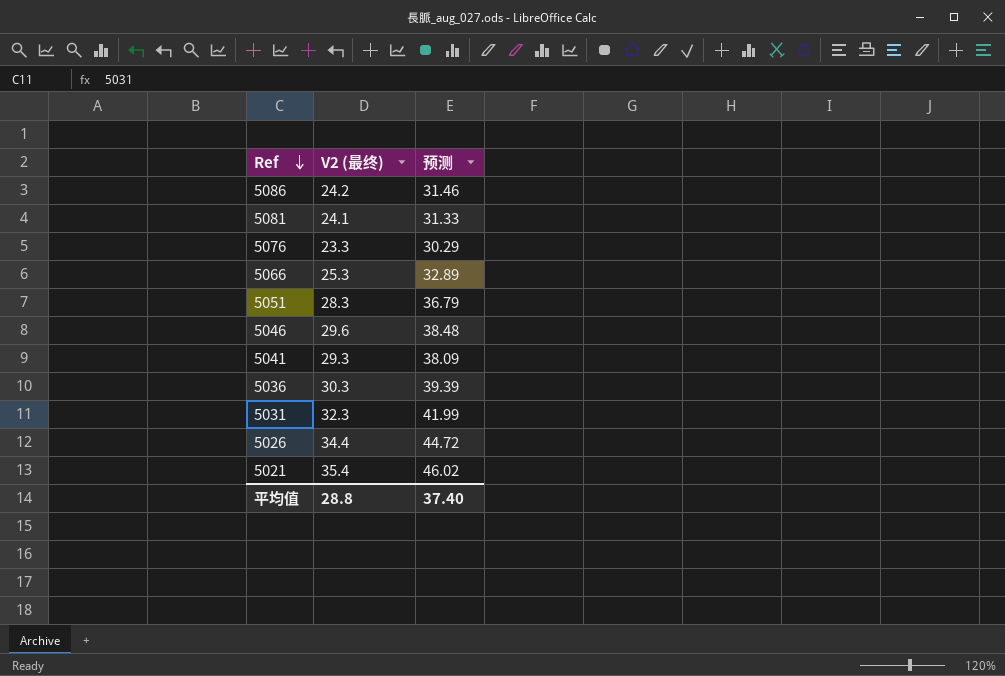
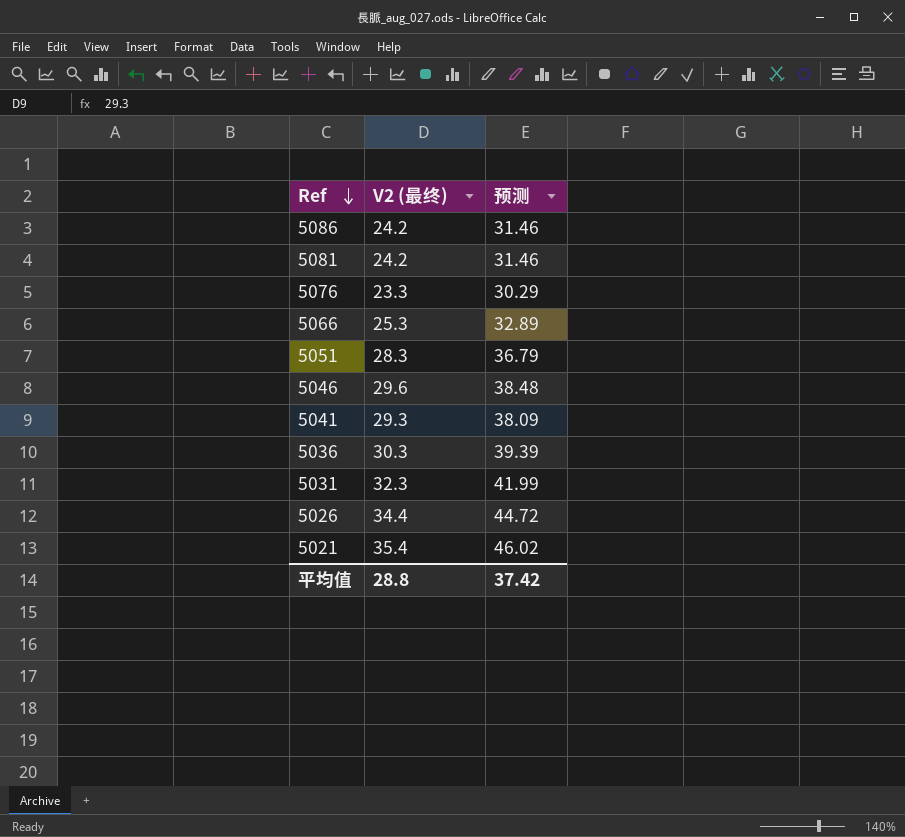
5081 | V2 (最终): 24.1 -> 24.2
5081 | 预测: 31.33 -> 31.46
平均值 | 预测: 37.40 -> 37.42

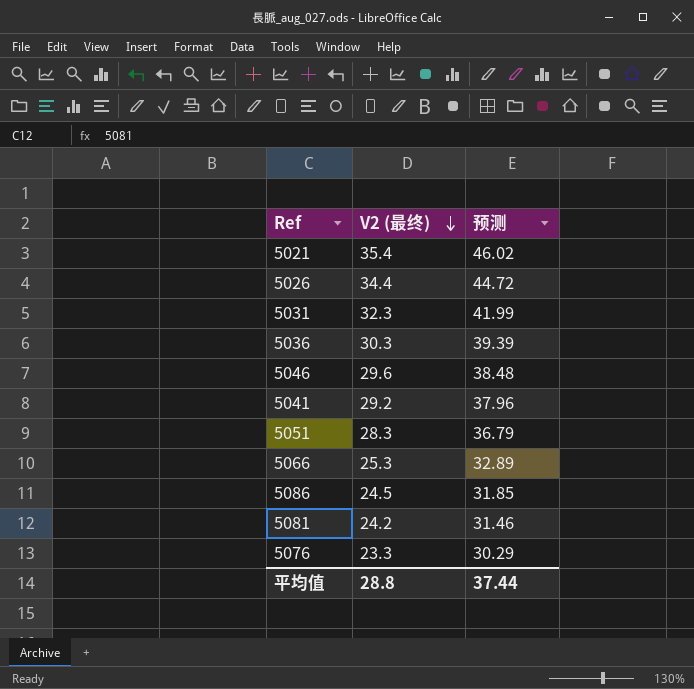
row order: Ref descending -> V2 (最终) descending
5041 | V2 (最终): 29.3 -> 29.2
5041 | 预测: 38.09 -> 37.96
5086 | V2 (最终): 24.2 -> 24.5
5086 | 预测: 31.46 -> 31.85
平均值 | 预测: 37.42 -> 37.44

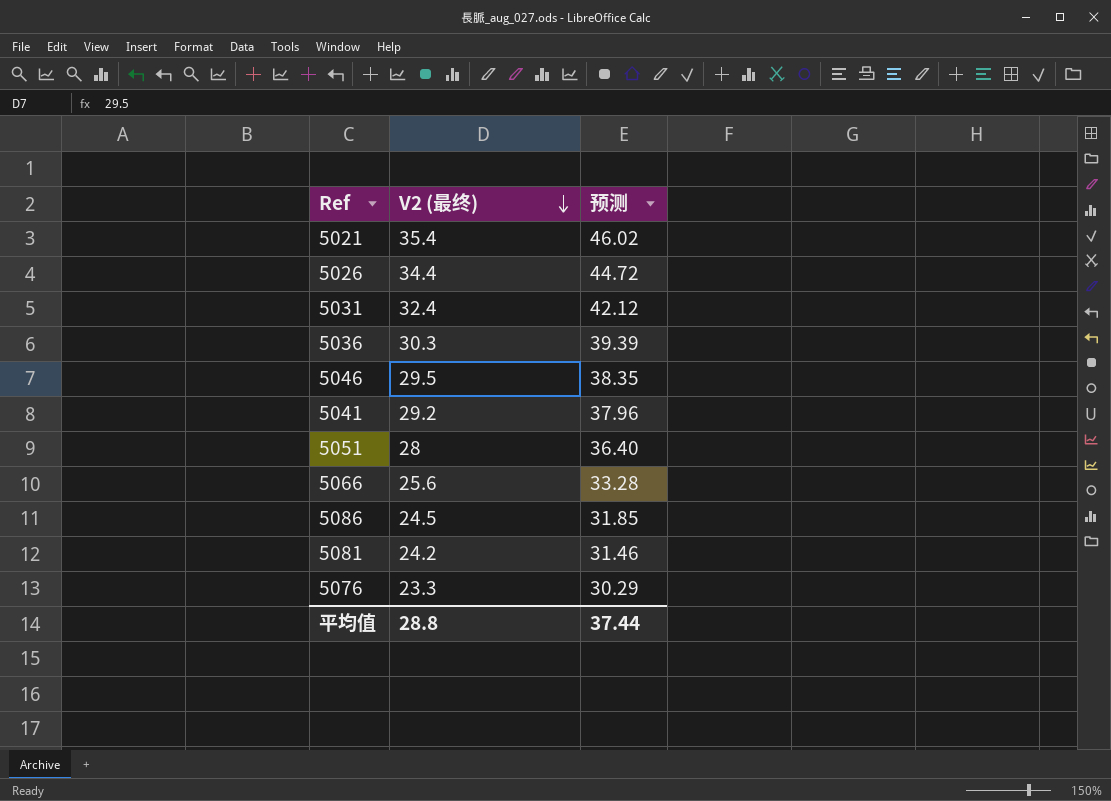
5031 | V2 (最终): 32.3 -> 32.4
5031 | 预测: 41.99 -> 42.12
5046 | V2 (最终): 29.6 -> 29.5
5046 | 预测: 38.48 -> 38.35
5051 | V2 (最终): 28.3 -> 28
5051 | 预测: 36.79 -> 36.40
5066 | V2 (最终): 25.3 -> 25.6
5066 | 预测: 32.89 -> 33.28

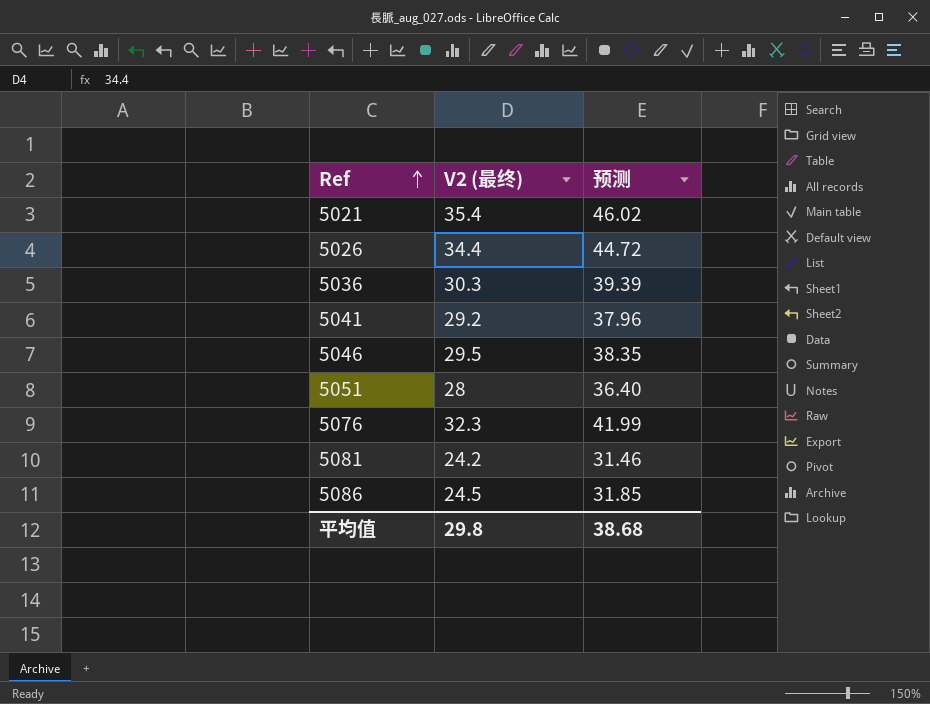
row order: V2 (最终) descending -> Ref ascending
row 5031: 32.4 | 42.12 -> none
row 5066: 25.6 | 33.28 -> none
5076 | V2 (最终): 23.3 -> 32.3
5076 | 预测: 30.29 -> 41.99
平均值 | V2 (最终): 28.8 -> 29.8
平均值 | 预测: 37.44 -> 38.68

